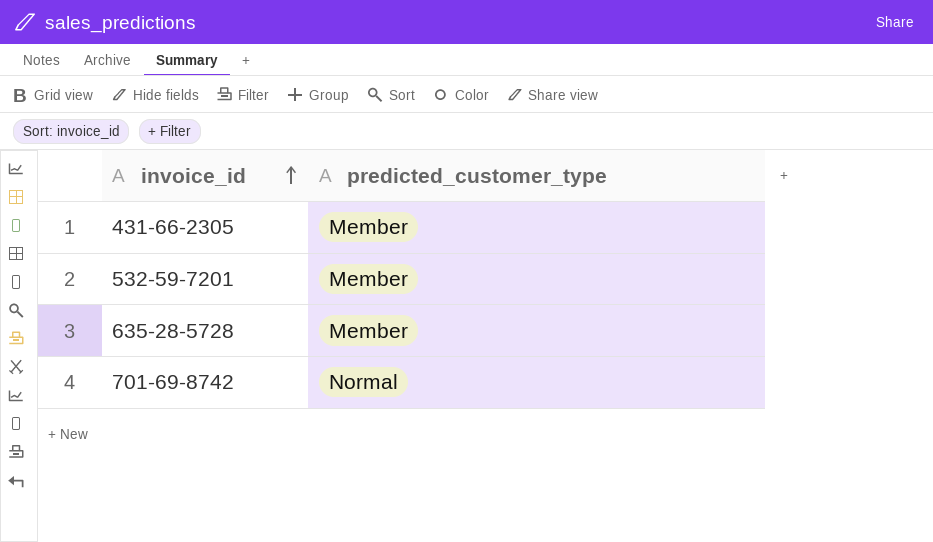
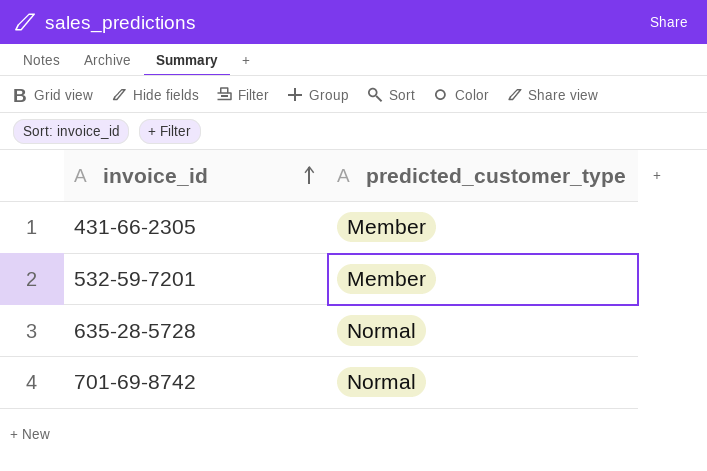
635-28-5728 | predicted_customer_type: Member -> Normal

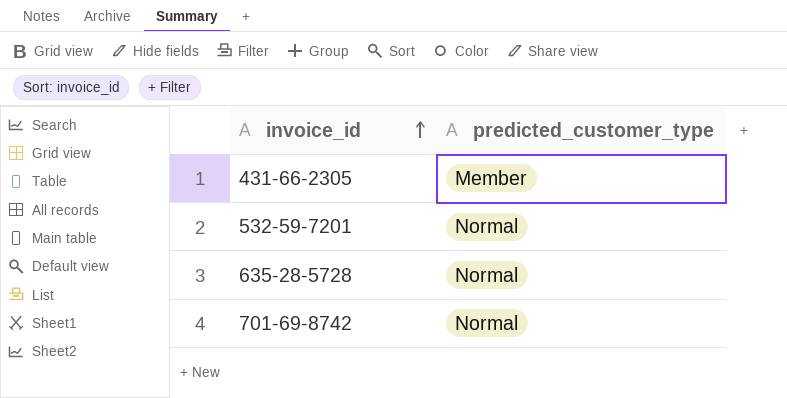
532-59-7201 | predicted_customer_type: Member -> Normal

